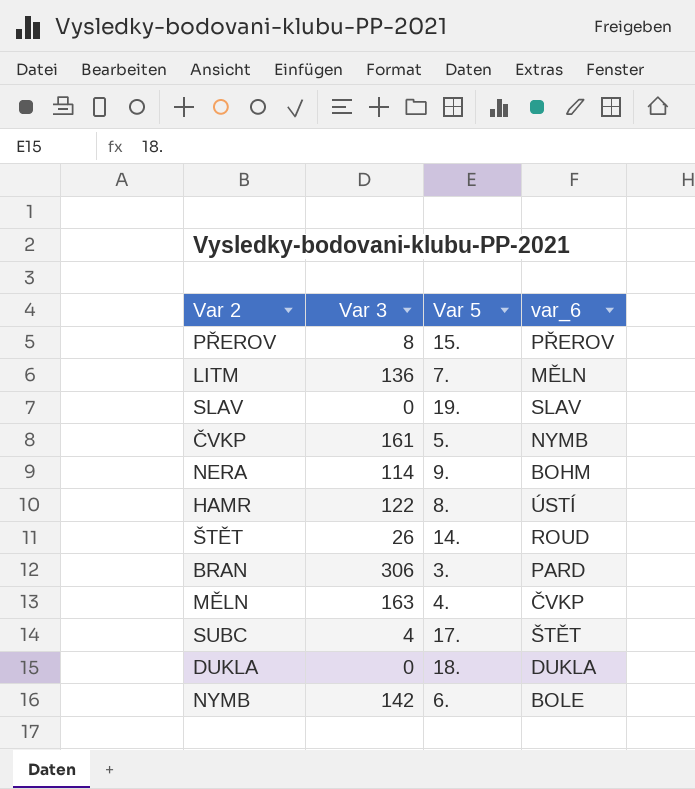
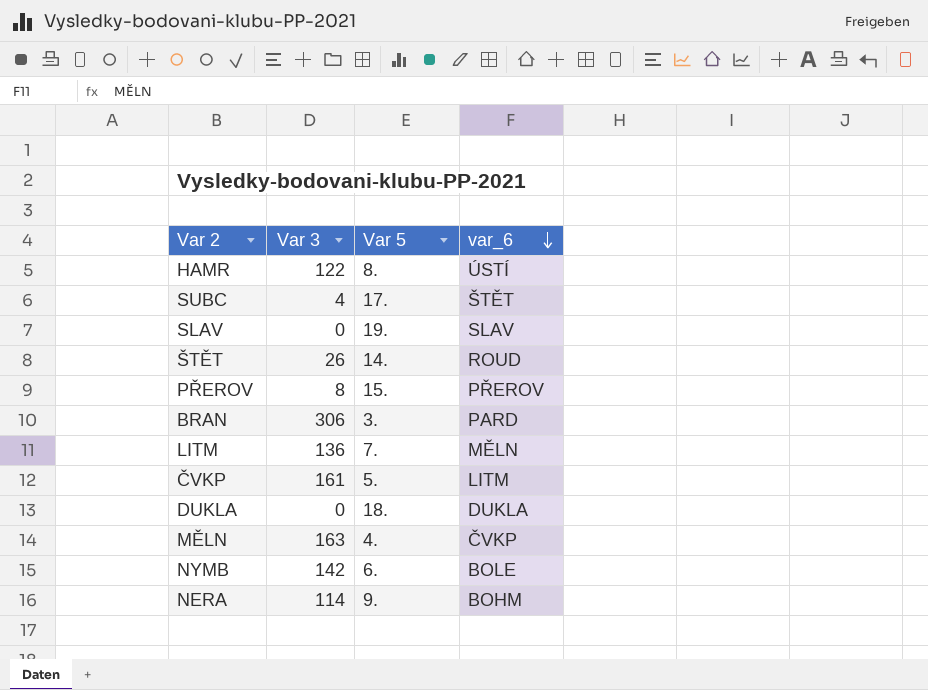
row order: none -> var_6 descending
ČVKP | var_6: NYMB -> LITM

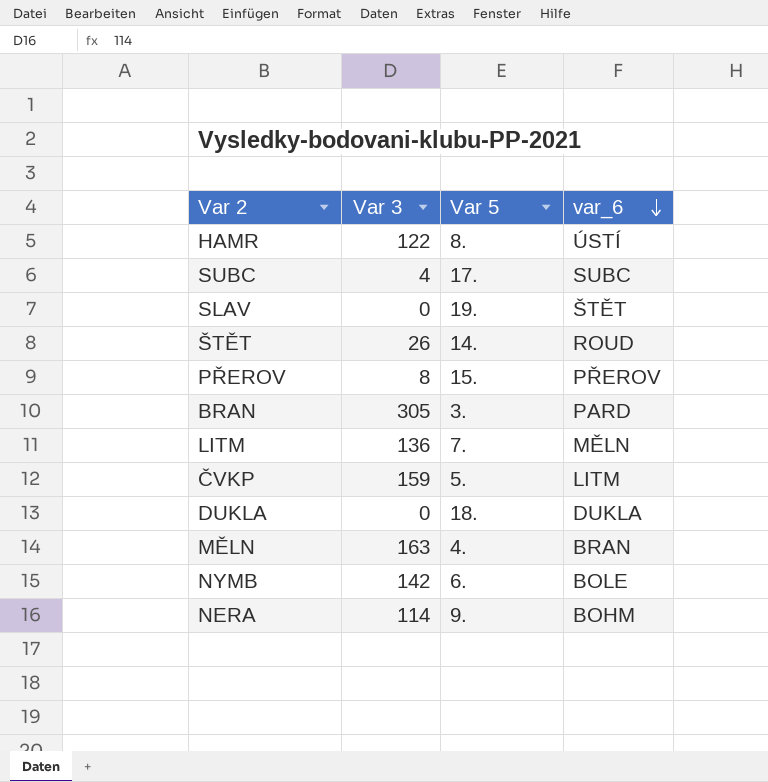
SUBC | var_6: ŠTĚT -> SUBC
SLAV | var_6: SLAV -> ŠTĚT
BRAN | Var 3: 306 -> 305
ČVKP | Var 3: 161 -> 159
MĚLN | var_6: ČVKP -> BRAN

